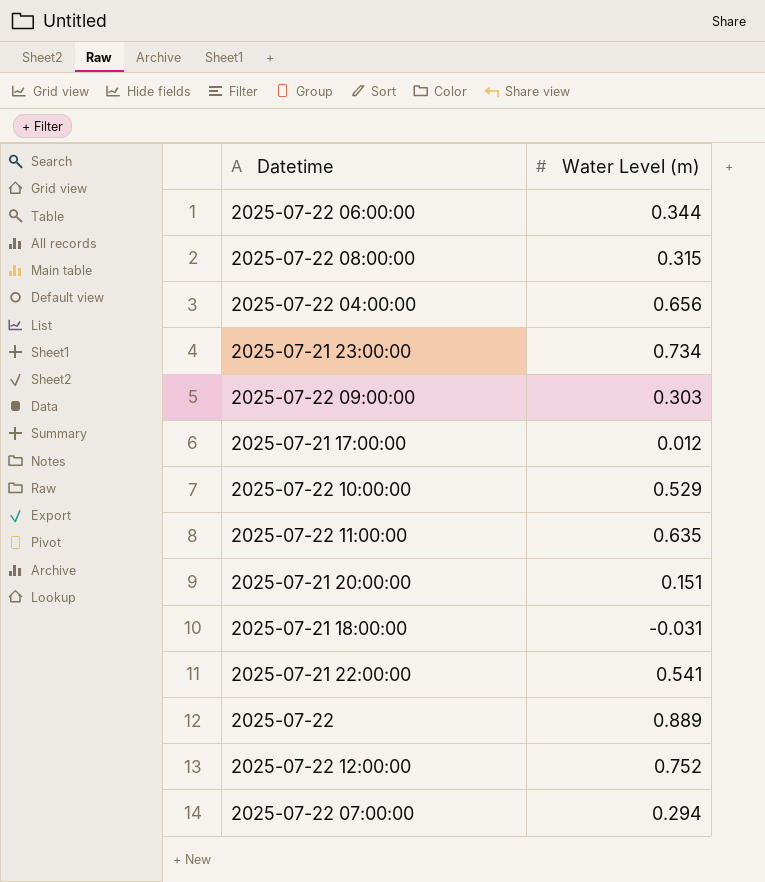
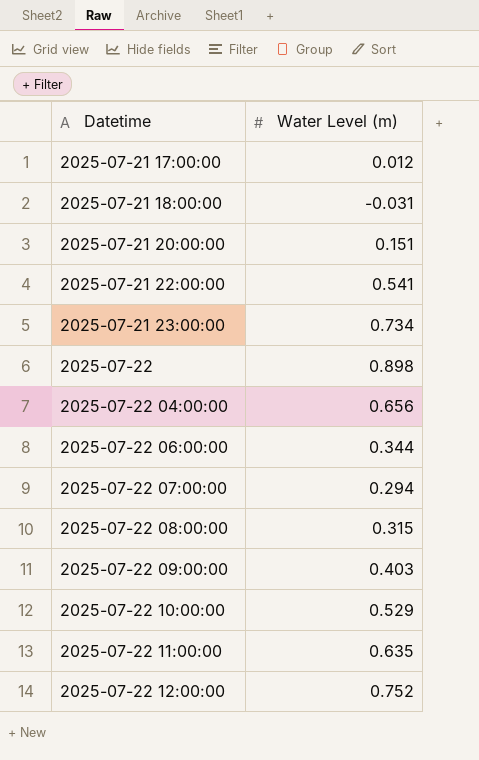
row order: none -> Datetime ascending
2025-07-22 | Water Level (m): 0.889 -> 0.898
2025-07-22 09:00:00 | Water Level (m): 0.303 -> 0.403

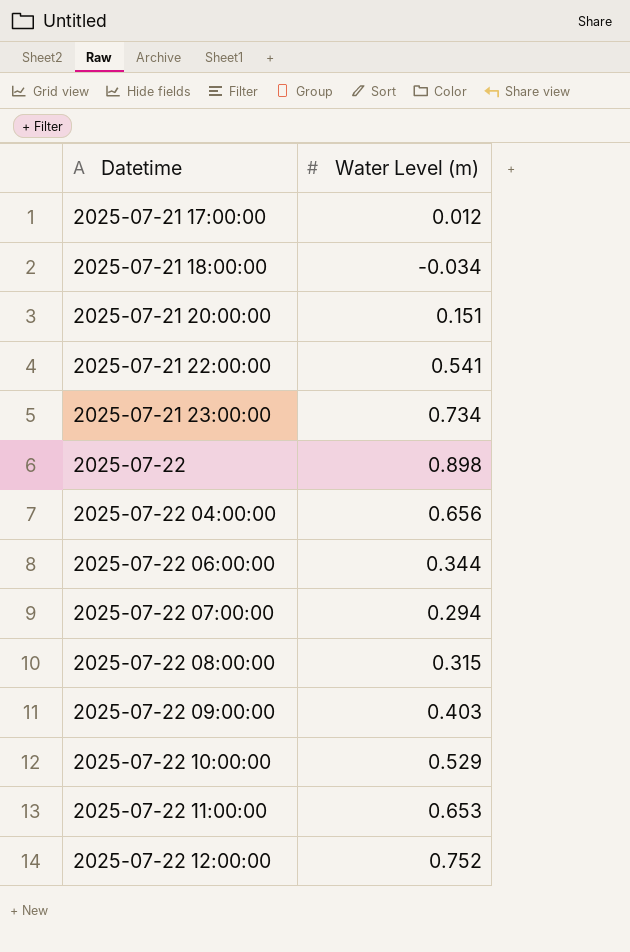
2025-07-21 18:00:00 | Water Level (m): -0.031 -> -0.034
2025-07-22 11:00:00 | Water Level (m): 0.635 -> 0.653

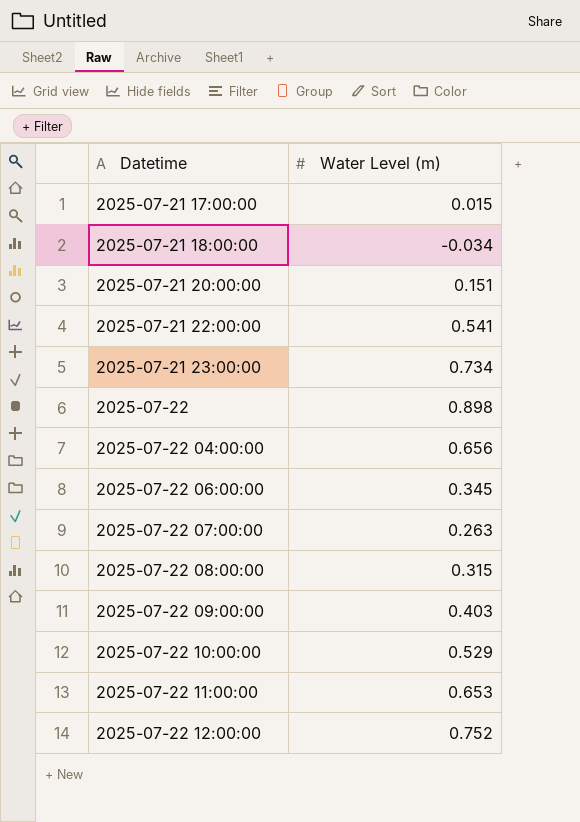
2025-07-21 17:00:00 | Water Level (m): 0.012 -> 0.015
2025-07-22 06:00:00 | Water Level (m): 0.344 -> 0.345
2025-07-22 07:00:00 | Water Level (m): 0.294 -> 0.263

